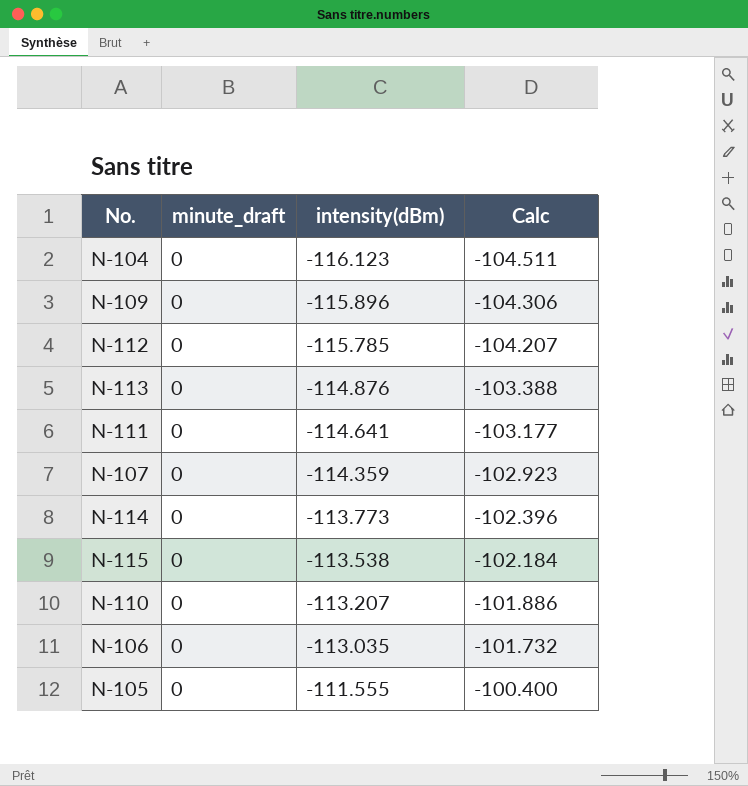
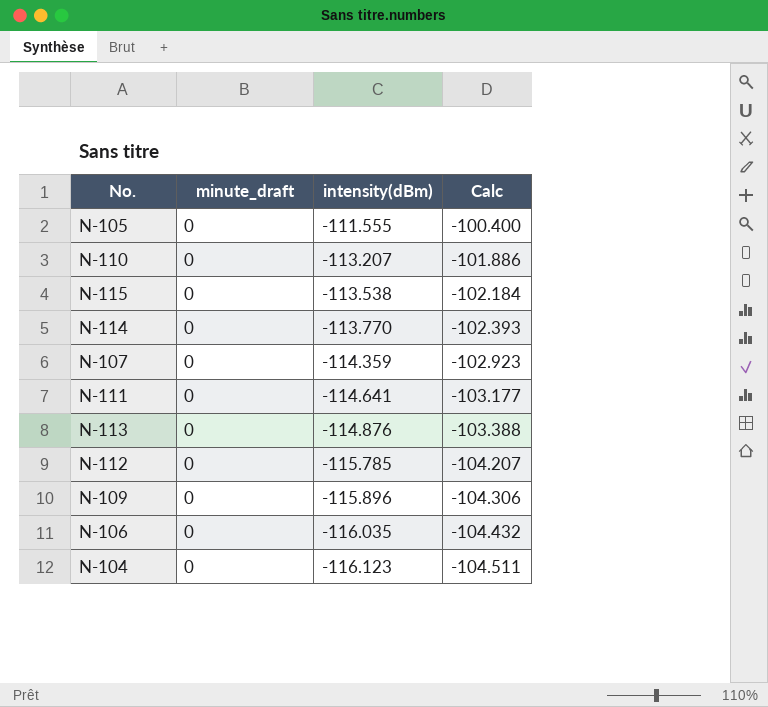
row order: intensity(dBm) ascending -> intensity(dBm) descending
N-114 | intensity(dBm): -113.773 -> -113.770
N-114 | Calc: -102.396 -> -102.393
N-106 | intensity(dBm): -113.035 -> -116.035
N-106 | Calc: -101.732 -> -104.432

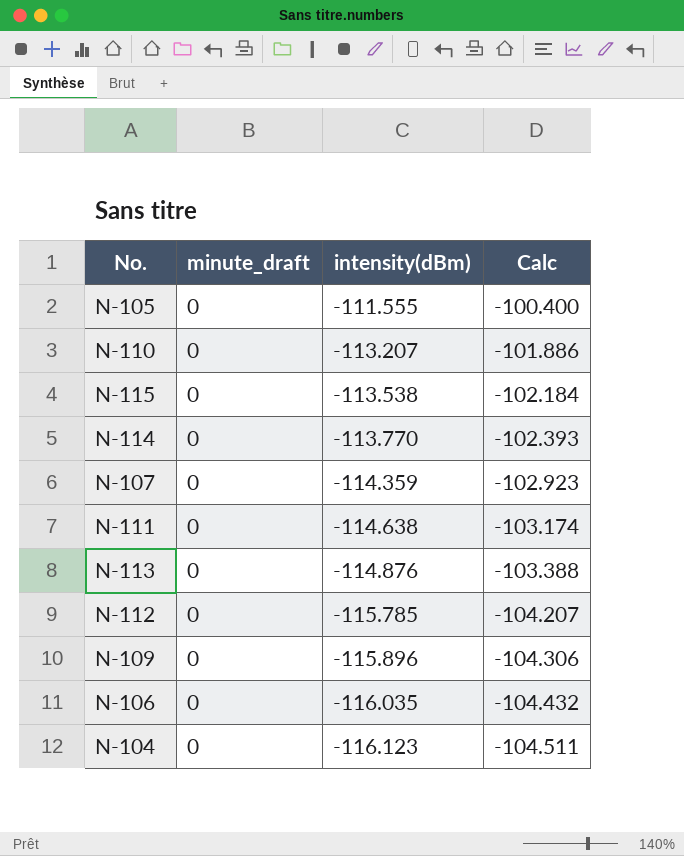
N-111 | intensity(dBm): -114.641 -> -114.638
N-111 | Calc: -103.177 -> -103.174

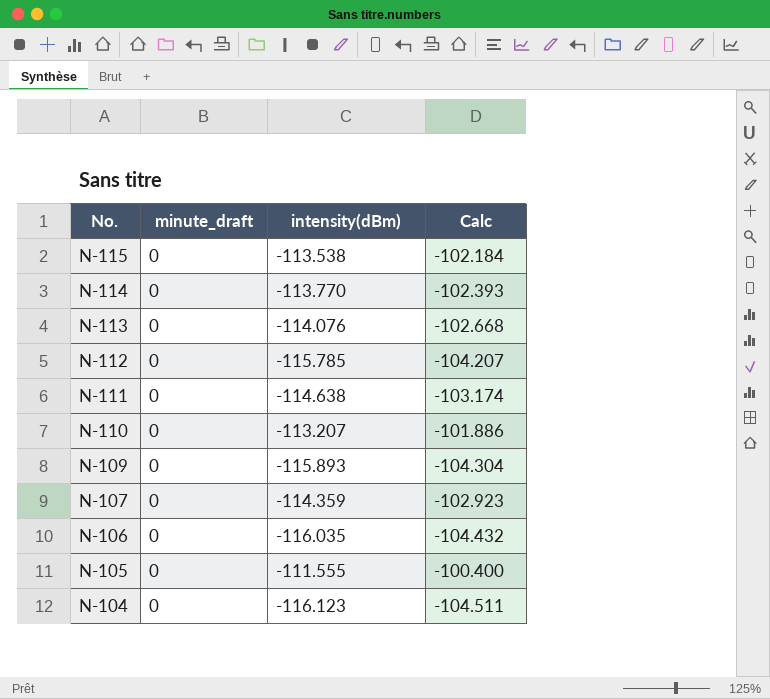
row order: intensity(dBm) descending -> No. descending
N-113 | intensity(dBm): -114.876 -> -114.076
N-113 | Calc: -103.388 -> -102.668
N-109 | intensity(dBm): -115.896 -> -115.893
N-109 | Calc: -104.306 -> -104.304

